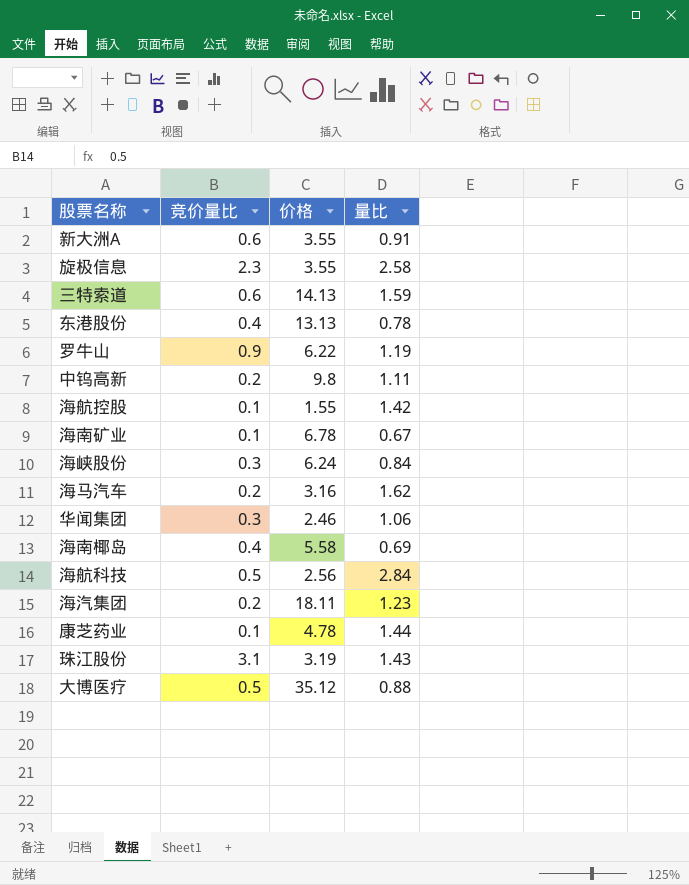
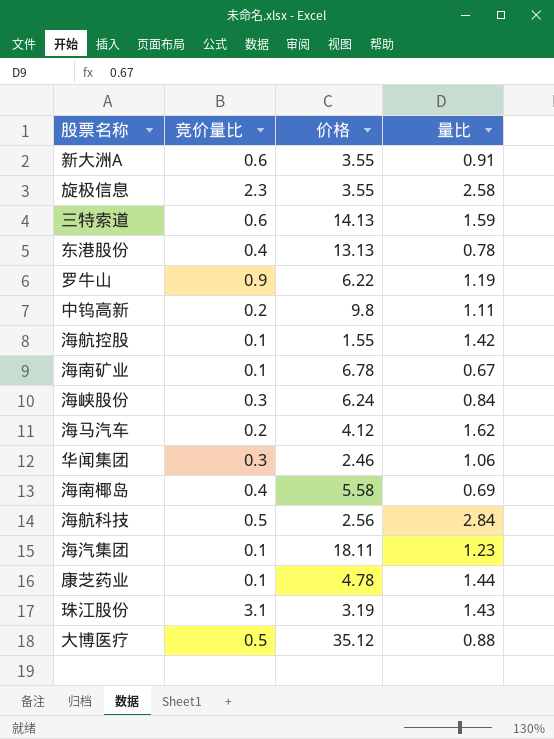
海马汽车 | 价格: 3.16 -> 4.12
海汽集团 | 竞价量比: 0.2 -> 0.1

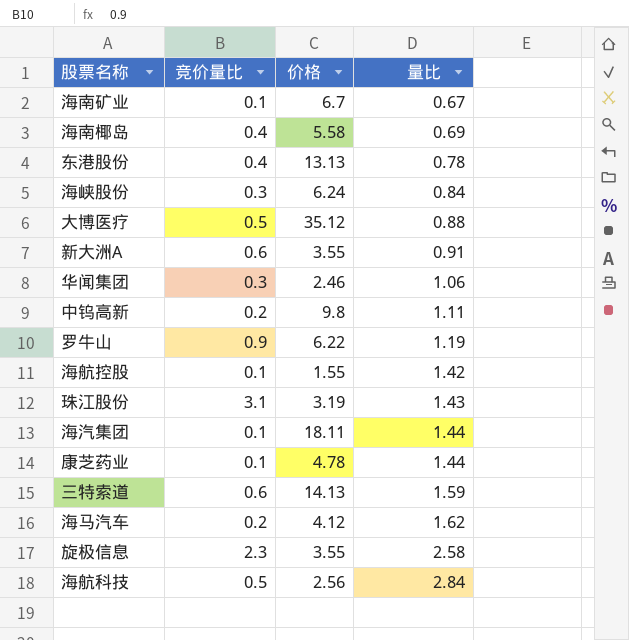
row order: none -> 量比 ascending
海南矿业 | 价格: 6.78 -> 6.7
海汽集团 | 量比: 1.23 -> 1.44

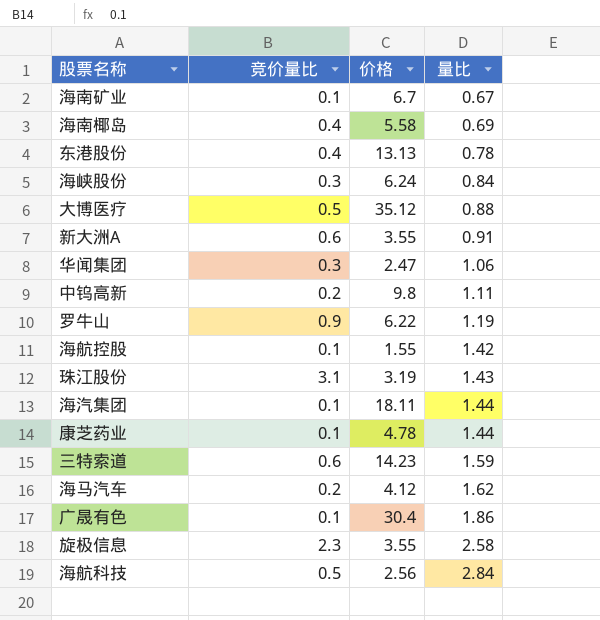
华闻集团 | 价格: 2.46 -> 2.47
三特索道 | 价格: 14.13 -> 14.23
row 广晟有色: none -> 0.1 | 30.4 | 1.86

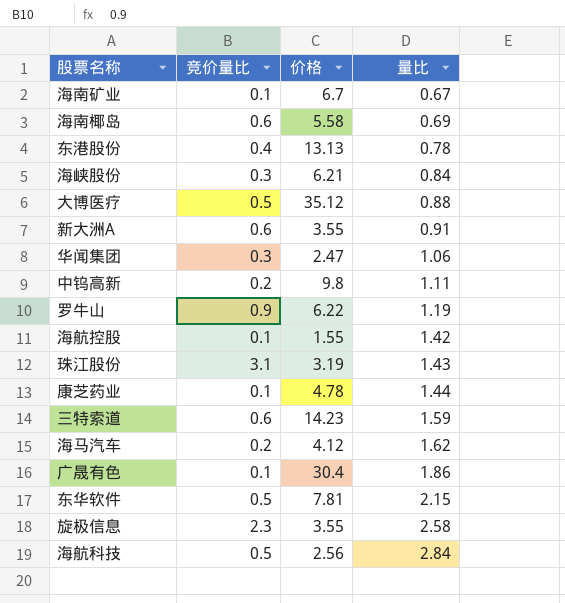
row 海汽集团: 0.1 | 18.11 | 1.44 -> none
海南椰岛 | 竞价量比: 0.4 -> 0.6
海峡股份 | 价格: 6.24 -> 6.21
row 东华软件: none -> 0.5 | 7.81 | 2.15

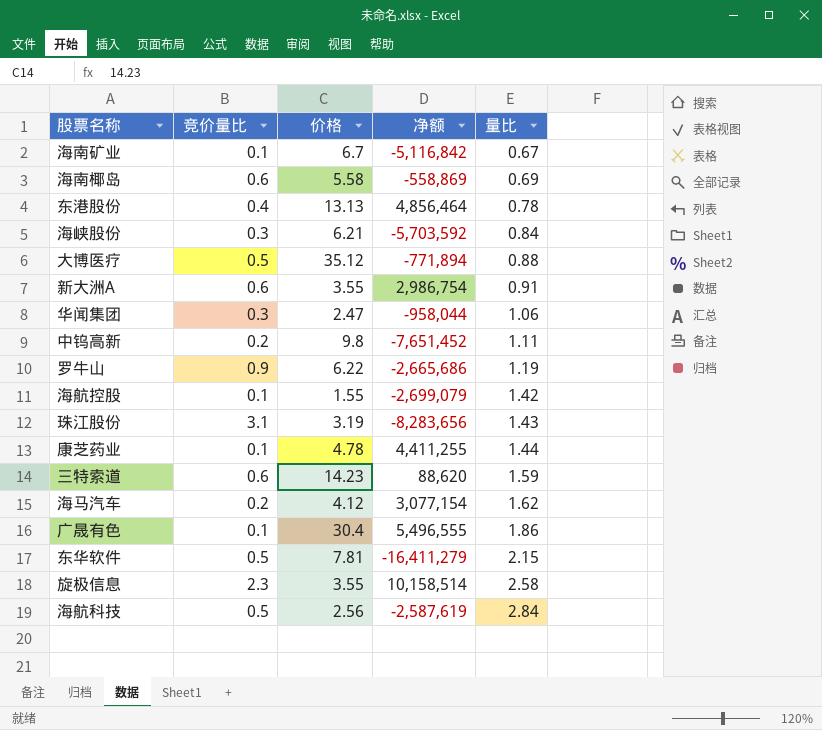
column 净额 | position: none -> 4

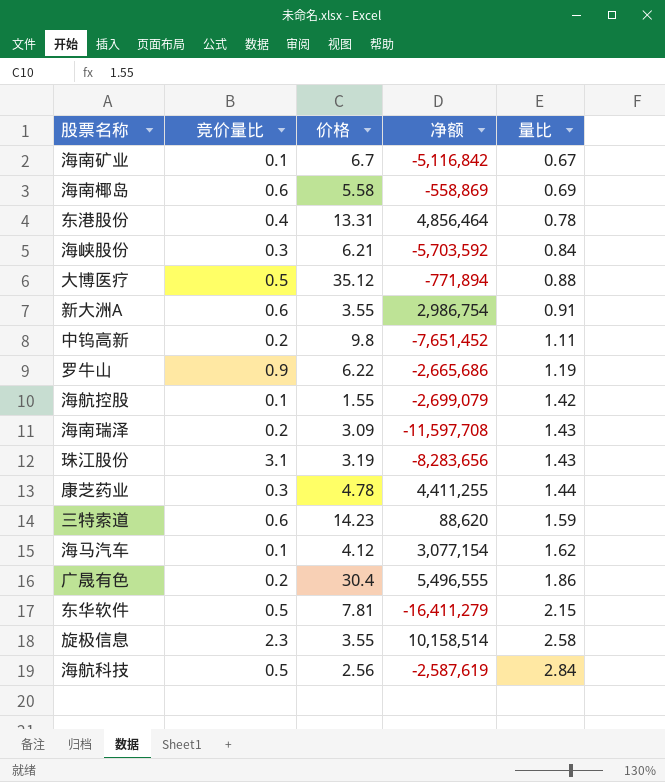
row 华闻集团: 0.3 | 2.47 | -958,044 | 1.06 -> none
东港股份 | 价格: 13.13 -> 13.31
row 海南瑞泽: none -> 0.2 | 3.09 | -11,597,708 | 1.43
康芝药业 | 竞价量比: 0.1 -> 0.3
海马汽车 | 竞价量比: 0.2 -> 0.1
广晟有色 | 竞价量比: 0.1 -> 0.2

